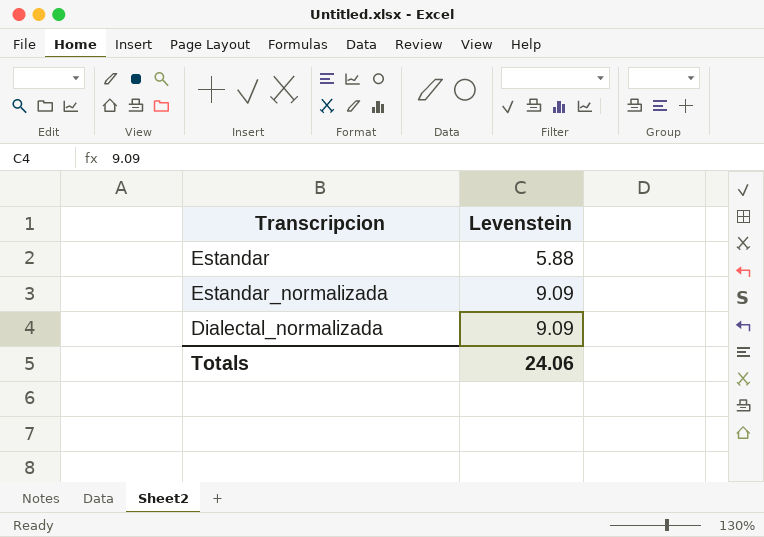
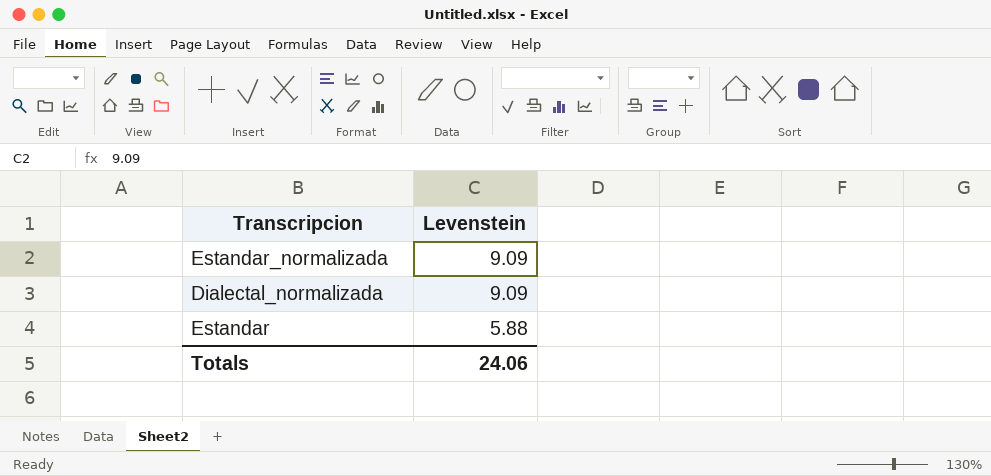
row order: Levenstein ascending -> Levenstein descending

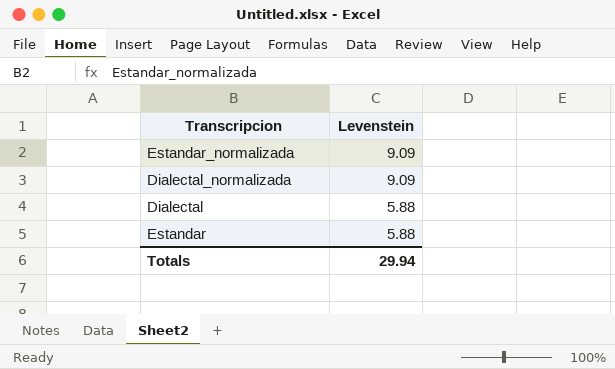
row Dialectal: none -> 5.88
Totals | Levenstein: 24.06 -> 29.94

